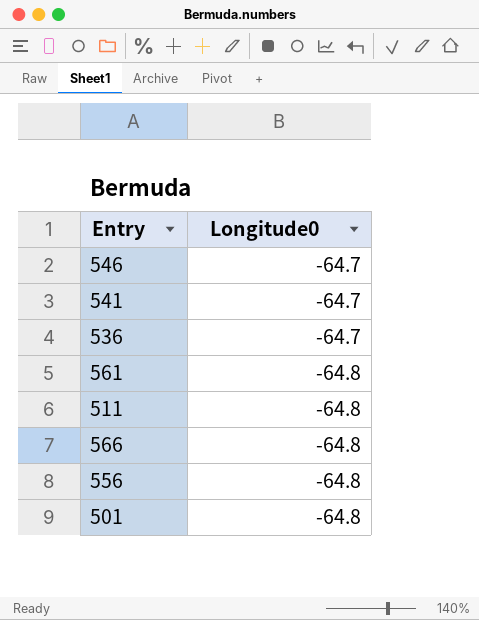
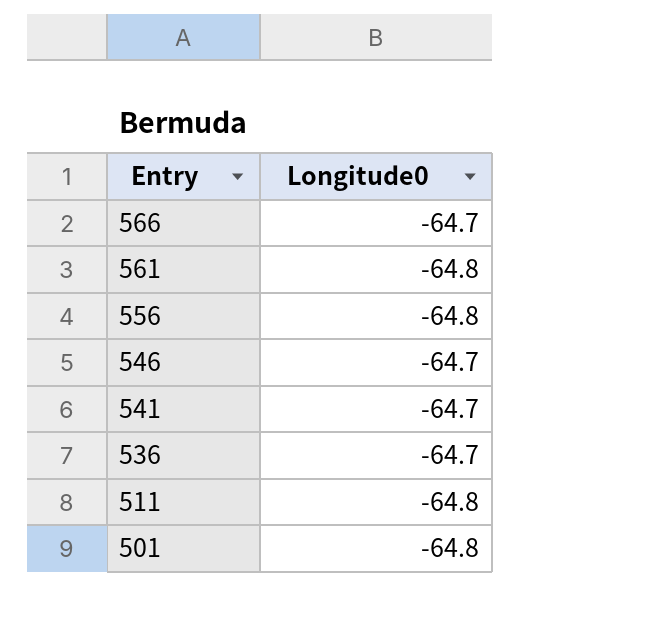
row order: Longitude0 descending -> Entry descending
566 | Longitude0: -64.8 -> -64.7

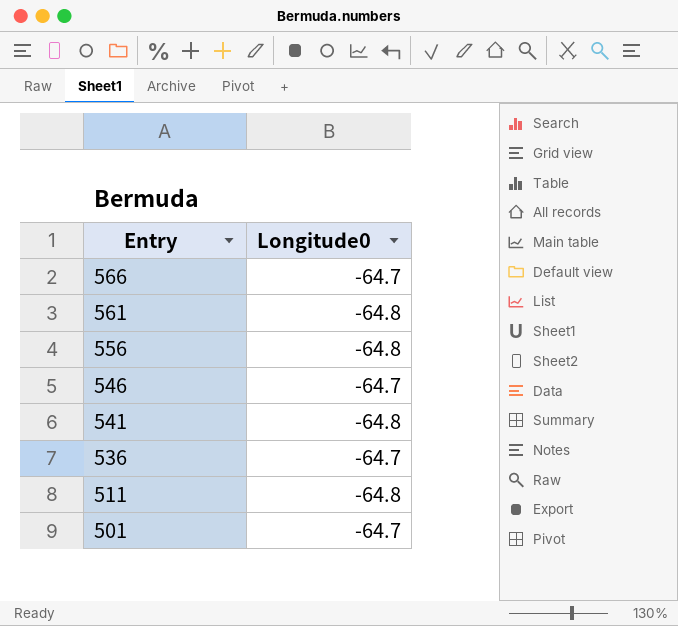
541 | Longitude0: -64.7 -> -64.8
501 | Longitude0: -64.8 -> -64.7

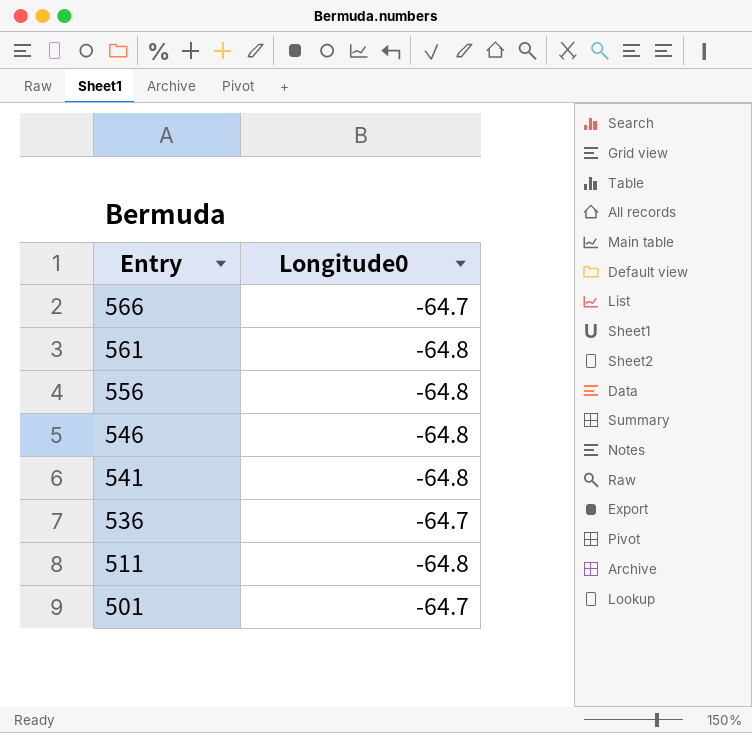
546 | Longitude0: -64.7 -> -64.8

